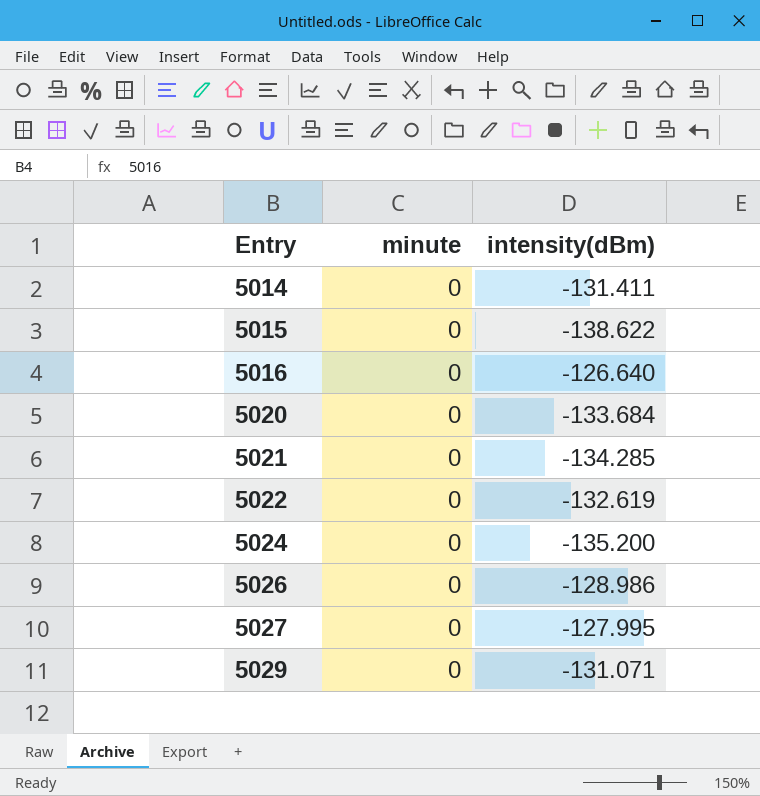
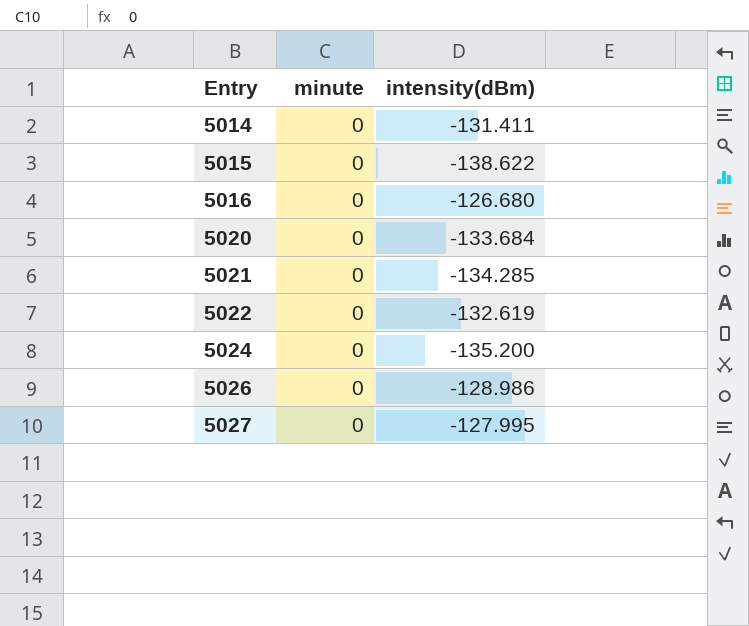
row 5029: 0 | -131.071 -> none
5016 | intensity(dBm): -126.640 -> -126.680

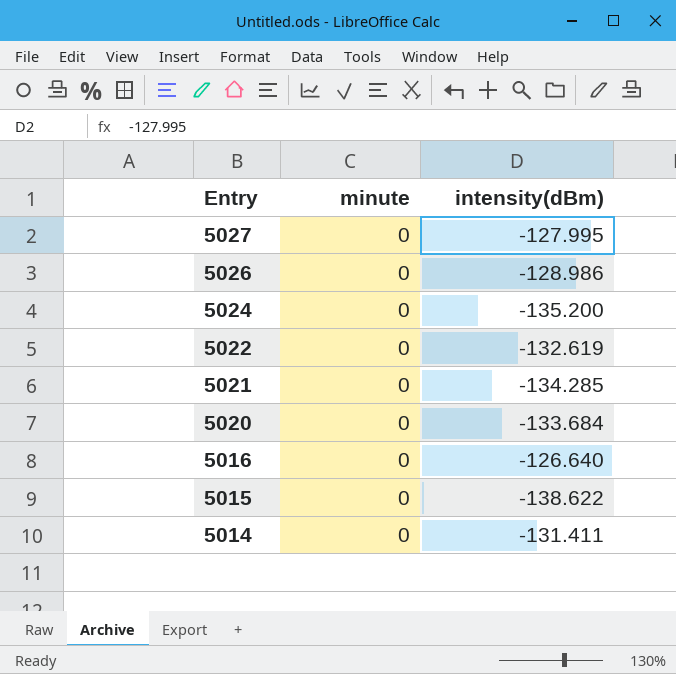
row order: Entry ascending -> Entry descending
5016 | intensity(dBm): -126.680 -> -126.640

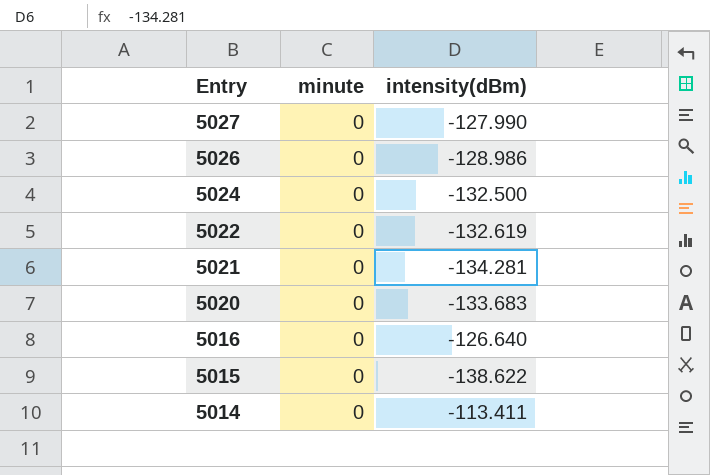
5027 | intensity(dBm): -127.995 -> -127.990
5024 | intensity(dBm): -135.200 -> -132.500
5021 | intensity(dBm): -134.285 -> -134.281
5020 | intensity(dBm): -133.684 -> -133.683
5014 | intensity(dBm): -131.411 -> -113.411

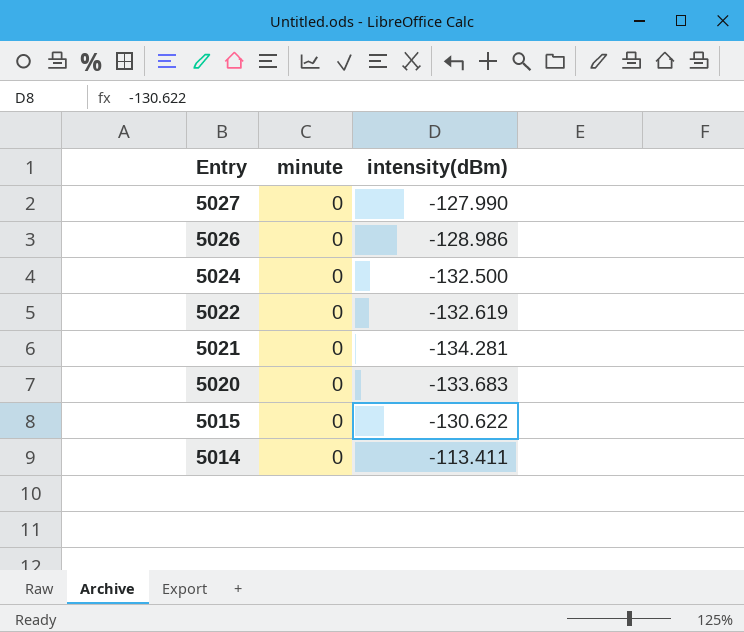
row 5016: 0 | -126.640 -> none
5015 | intensity(dBm): -138.622 -> -130.622

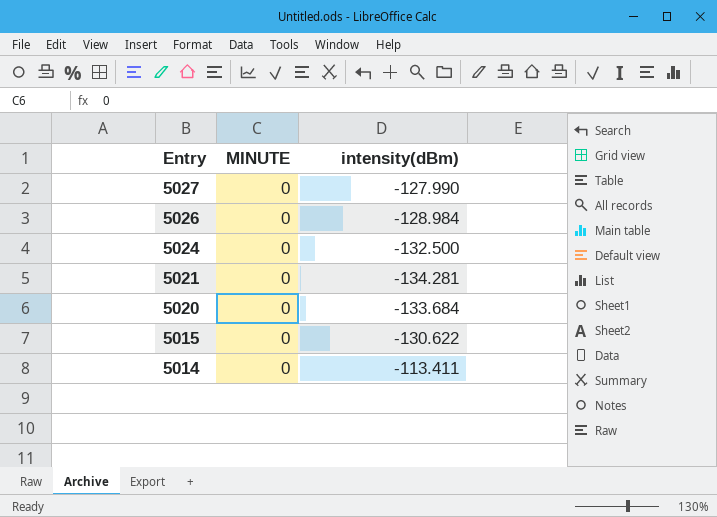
column name: minute -> MINUTE
row 5022: 0 | -132.619 -> none
5026 | intensity(dBm): -128.986 -> -128.984
5020 | intensity(dBm): -133.683 -> -133.684

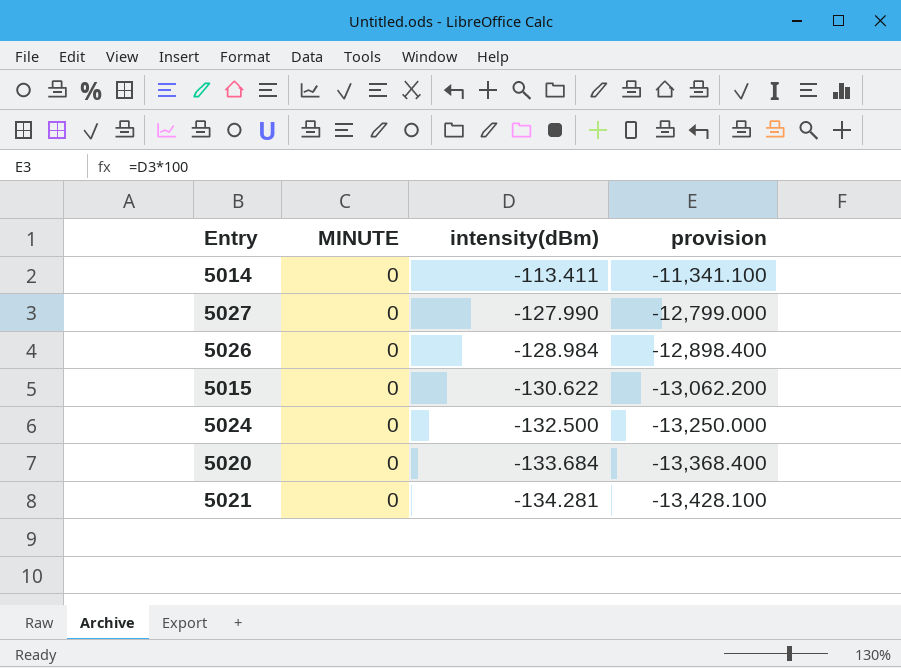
row order: Entry descending -> intensity(dBm) descending
column provision | formula: none -> [intensity(dBm)] * 100

